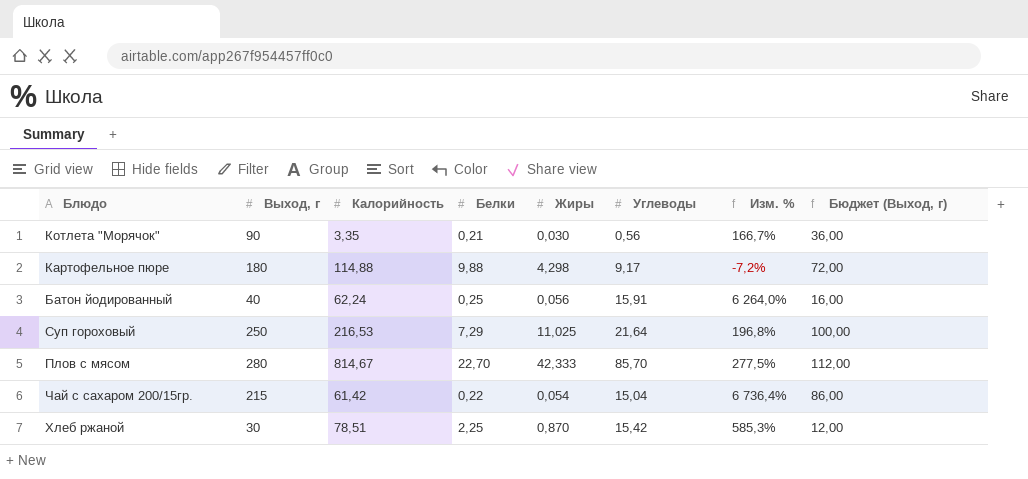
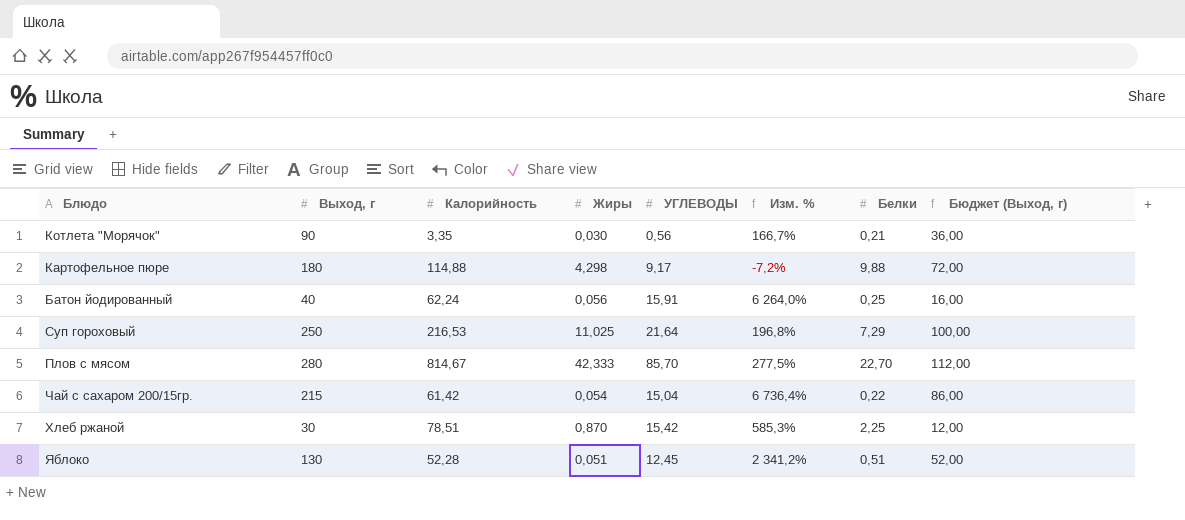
column name: Углеводы -> УГЛЕВОДЫ
column Белки | position: 4 -> 7
row Яблоко: none -> 130 | 52,28 | 0,051 | 12,45 | 2 341,2% | 0,51 | 52,00

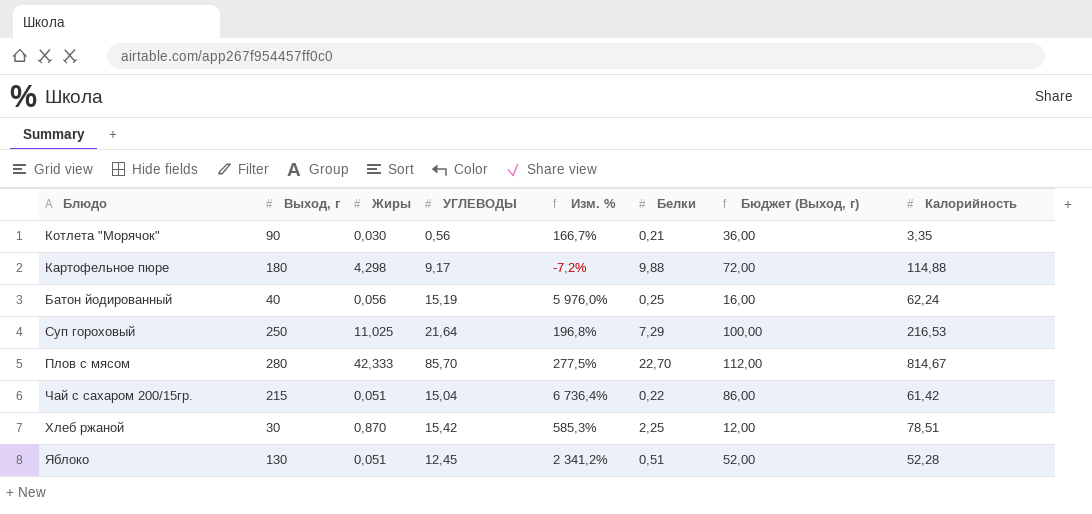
column Калорийность | position: 3 -> 8
Батон йодированный | УГЛЕВОДЫ: 15,91 -> 15,19
Батон йодированный | Изм. %: 6 264,0% -> 5 976,0%
Чай с сахаром 200/15гр. | Жиры: 0,054 -> 0,051

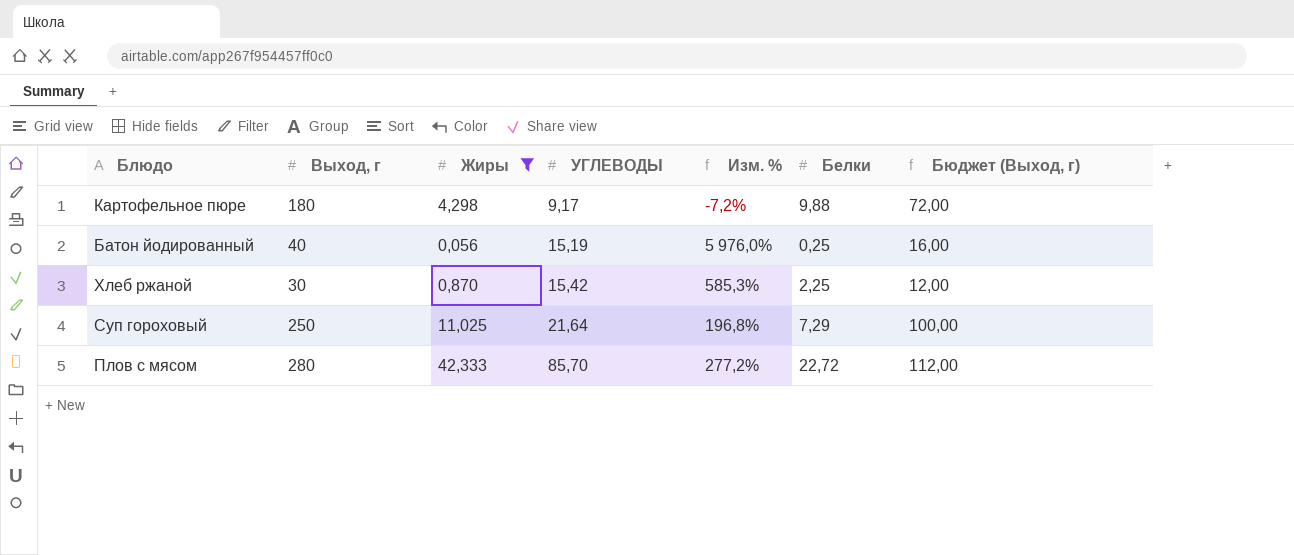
filter: none -> Жиры >= 0,056
row order: none -> УГЛЕВОДЫ ascending
column Калорийность | position: 8 -> none
Плов с мясом | Изм. %: 277,5% -> 277,2%
Плов с мясом | Белки: 22,70 -> 22,72

